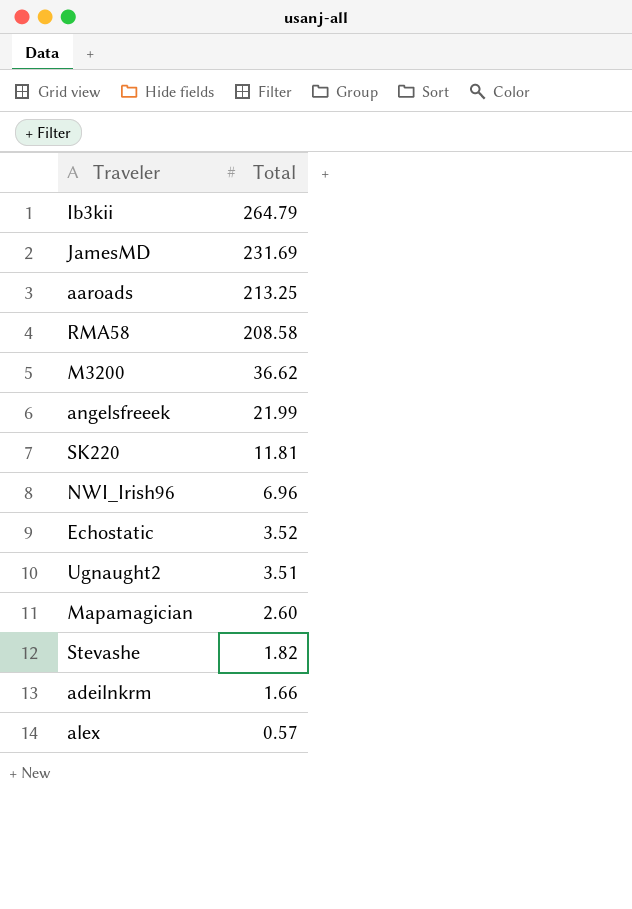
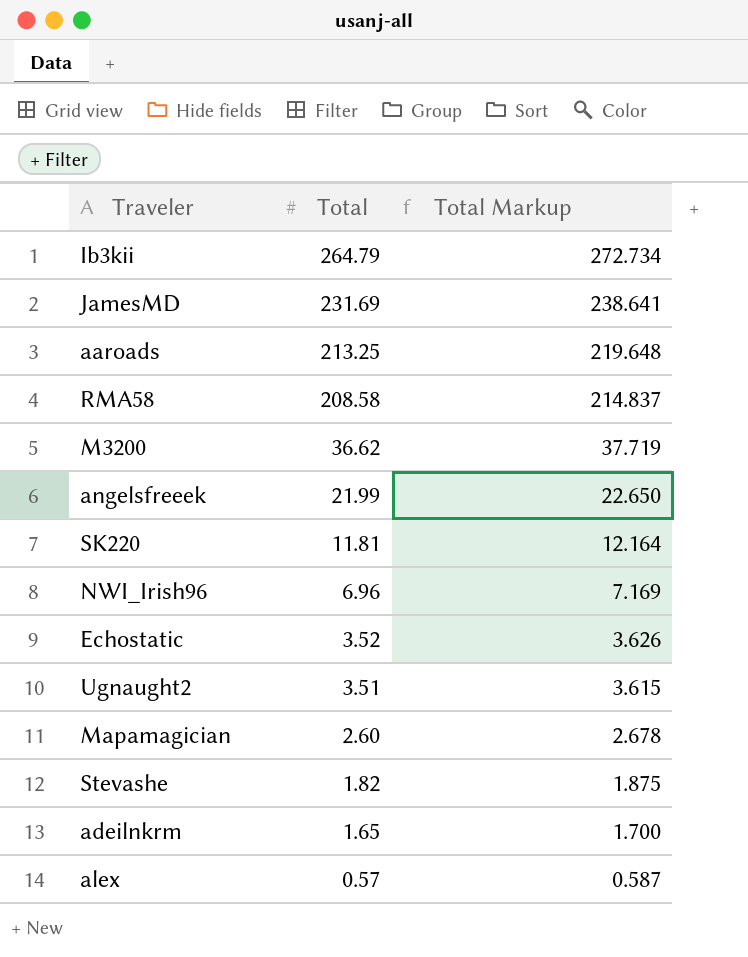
column Total Markup | formula: none -> [Total] * 1.03
adeilnkrm | Total: 1.66 -> 1.65

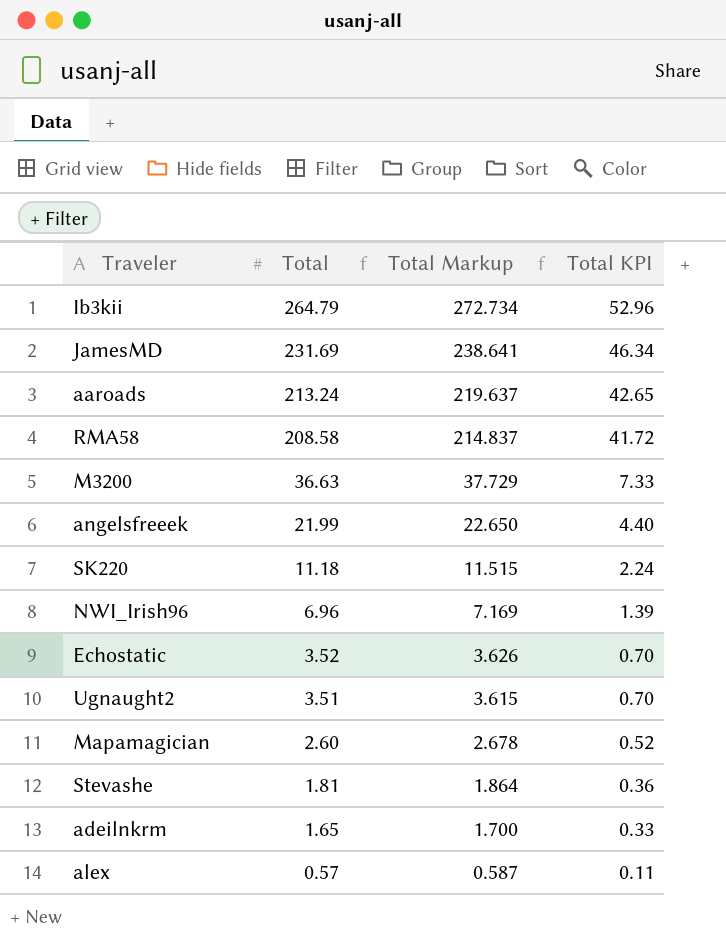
column Total KPI | formula: none -> [Total] * 0.2
aaroads | Total: 213.25 -> 213.24
aaroads | Total Markup: 219.648 -> 219.637
M3200 | Total: 36.62 -> 36.63
M3200 | Total Markup: 37.719 -> 37.729
SK220 | Total: 11.81 -> 11.18
SK220 | Total Markup: 12.164 -> 11.515
Stevashe | Total: 1.82 -> 1.81
Stevashe | Total Markup: 1.875 -> 1.864

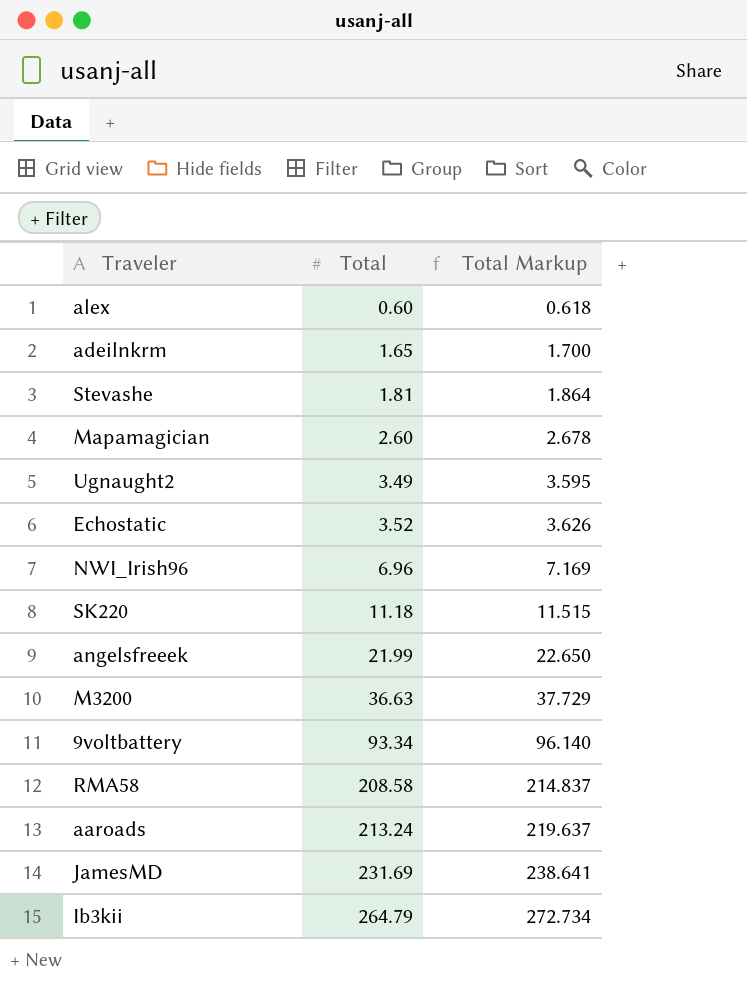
row order: Total descending -> Total ascending
column Total KPI | formula: [Total] * 0.2 -> none
alex | Total: 0.57 -> 0.60
alex | Total Markup: 0.587 -> 0.618
Ugnaught2 | Total: 3.51 -> 3.49
Ugnaught2 | Total Markup: 3.615 -> 3.595
row 9voltbattery: none -> 93.34 | 96.140

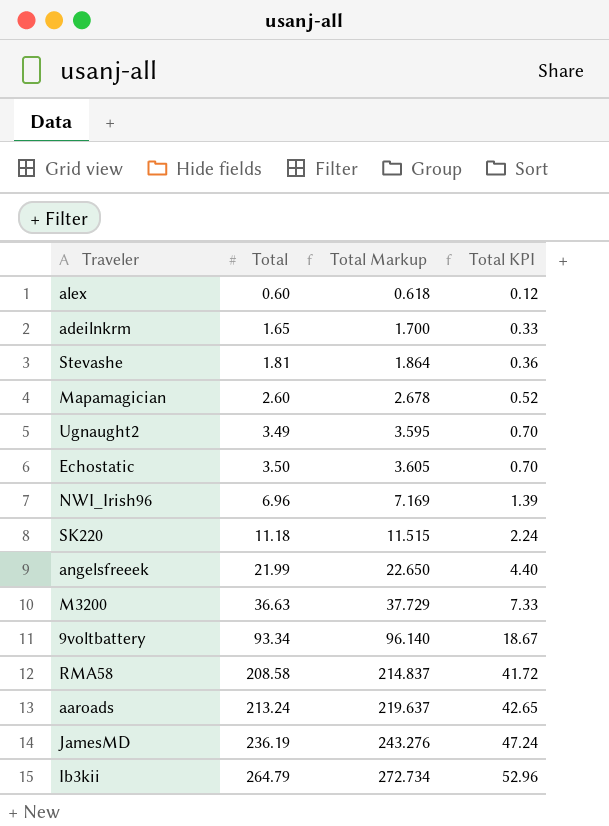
column Total KPI | formula: none -> [Total] * 0.2
Echostatic | Total: 3.52 -> 3.50
Echostatic | Total Markup: 3.626 -> 3.605
JamesMD | Total: 231.69 -> 236.19
JamesMD | Total Markup: 238.641 -> 243.276

